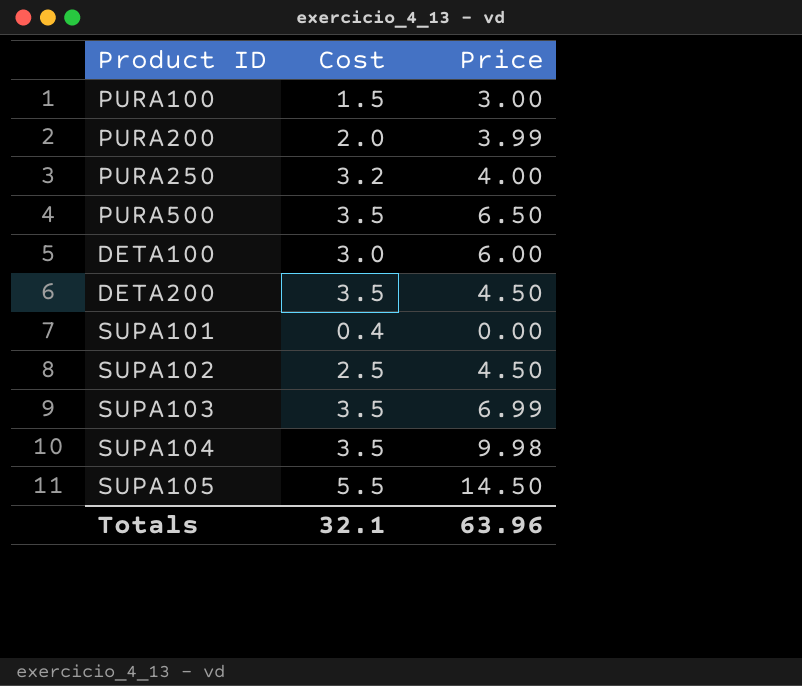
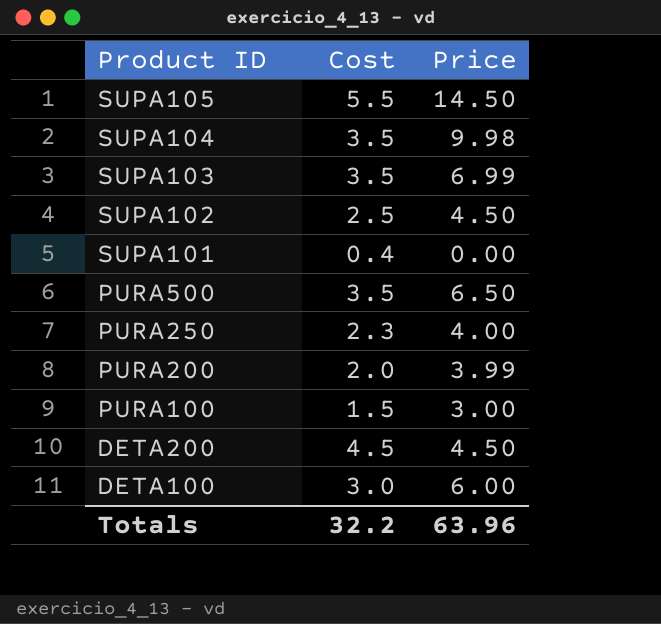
row order: none -> Product ID descending
PURA250 | Cost: 3.2 -> 2.3
DETA200 | Cost: 3.5 -> 4.5
Totals | Cost: 32.1 -> 32.2

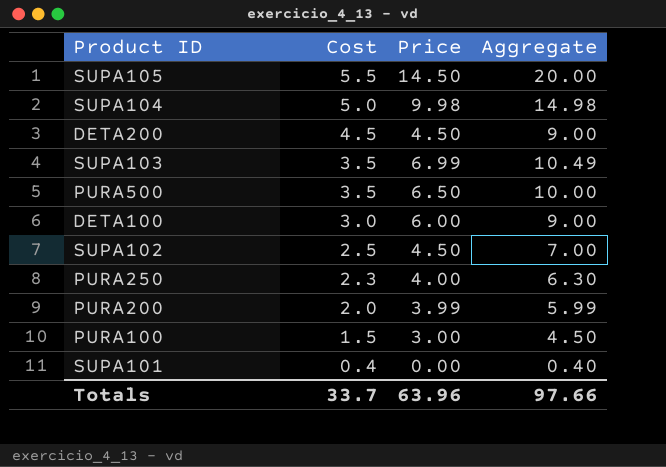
row order: Product ID descending -> Cost descending
column Aggregate | formula: none -> [Cost] + [Price]
SUPA104 | Cost: 3.5 -> 5.0
Totals | Cost: 32.2 -> 33.7

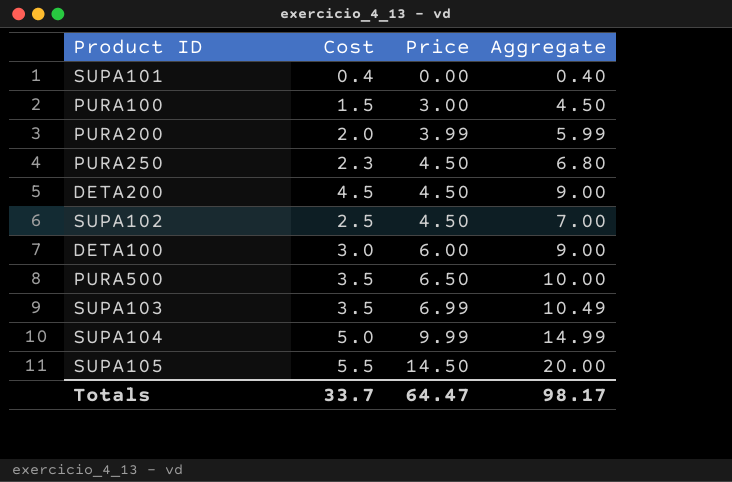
row order: Cost descending -> Price ascending
PURA250 | Price: 4.00 -> 4.50
PURA250 | Aggregate: 6.30 -> 6.80
SUPA104 | Price: 9.98 -> 9.99
SUPA104 | Aggregate: 14.98 -> 14.99
Totals | Price: 63.96 -> 64.47
Totals | Aggregate: 97.66 -> 98.17

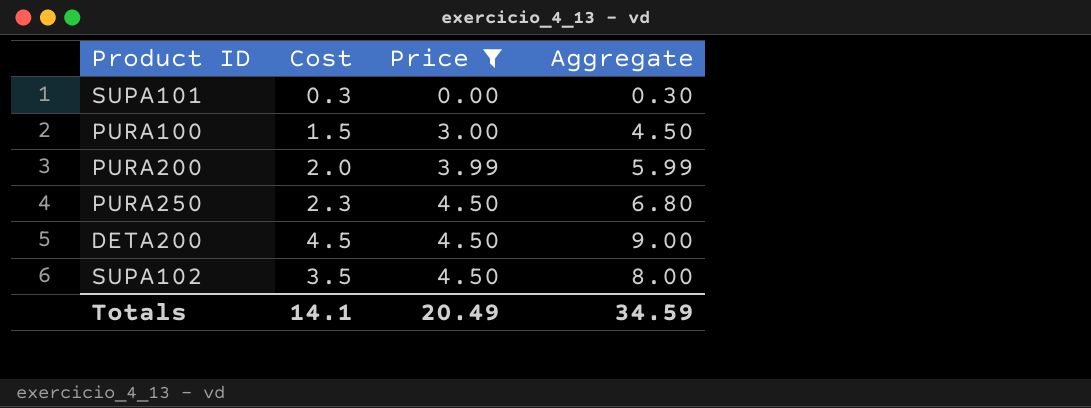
filter: none -> Price <= 4.50
SUPA101 | Cost: 0.4 -> 0.3
SUPA101 | Aggregate: 0.40 -> 0.30
SUPA102 | Cost: 2.5 -> 3.5
SUPA102 | Aggregate: 7.00 -> 8.00
Totals | Cost: 33.7 -> 14.1
Totals | Price: 64.47 -> 20.49
Totals | Aggregate: 98.17 -> 34.59

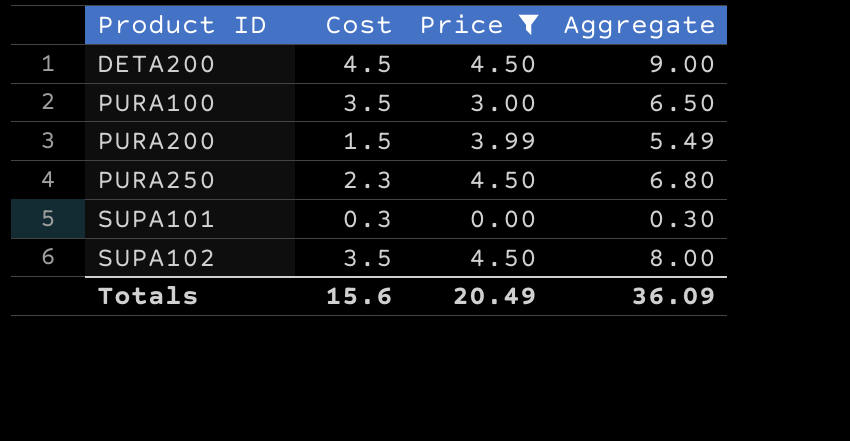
row order: Price ascending -> Product ID ascending
PURA100 | Cost: 1.5 -> 3.5
PURA100 | Aggregate: 4.50 -> 6.50
PURA200 | Cost: 2.0 -> 1.5
PURA200 | Aggregate: 5.99 -> 5.49
Totals | Cost: 14.1 -> 15.6
Totals | Aggregate: 34.59 -> 36.09

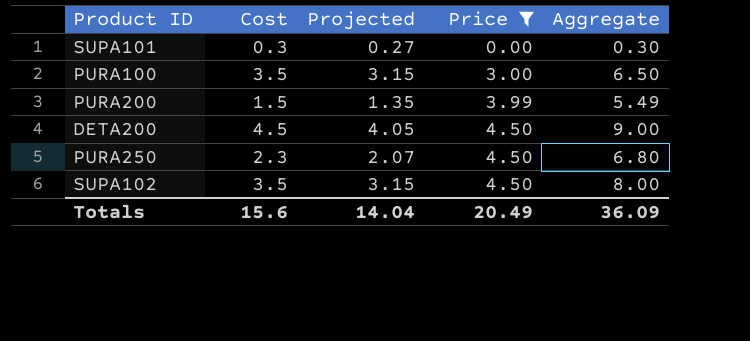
row order: Product ID ascending -> Price ascending
column Projected | formula: none -> [Cost] * 0.9

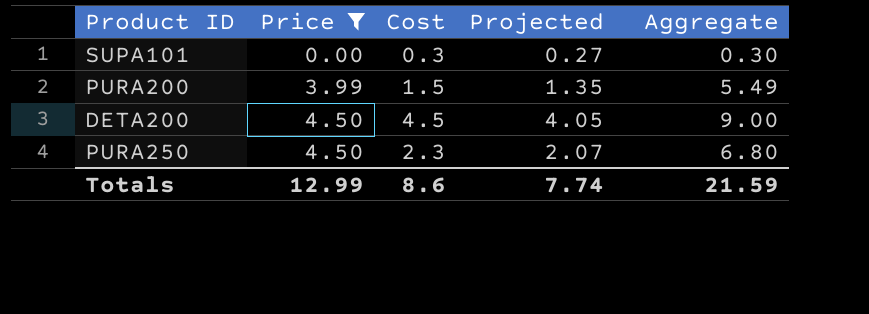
column Price | position: 4 -> 2
row PURA100: 3.5 | 3.15 | 3.00 | 6.50 -> none
row SUPA102: 3.5 | 3.15 | 4.50 | 8.00 -> none
Totals | Price: 20.49 -> 12.99
Totals | Cost: 15.6 -> 8.6
Totals | Projected: 14.04 -> 7.74
Totals | Aggregate: 36.09 -> 21.59

